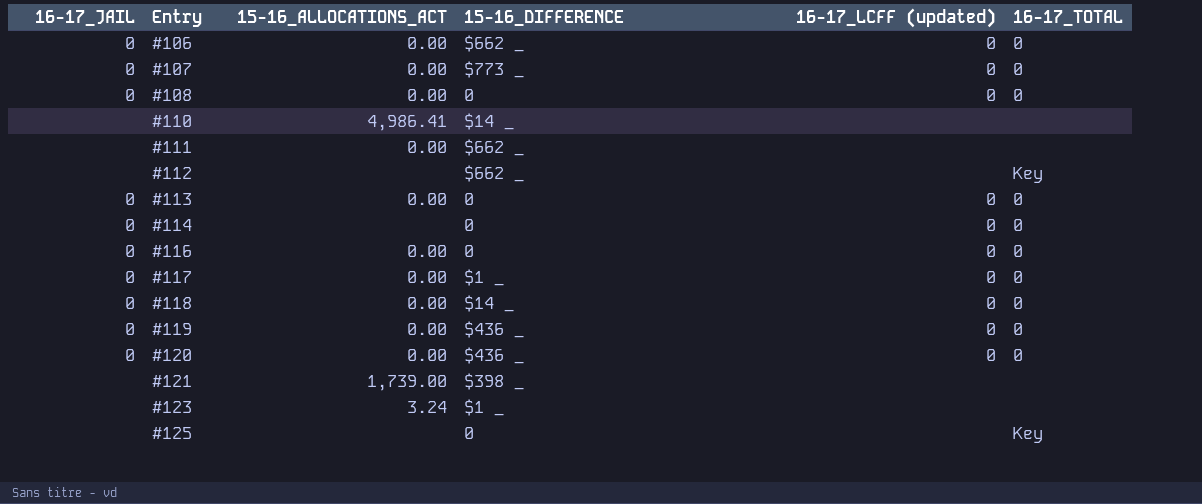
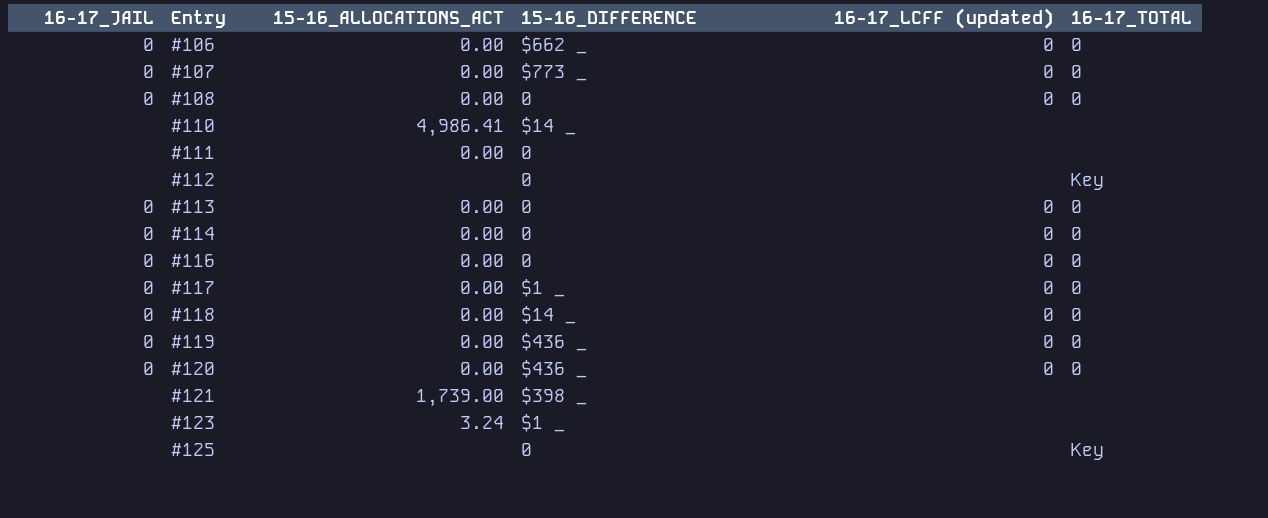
#111 | 15-16_DIFFERENCE: $662 _ -> 0
#112 | 15-16_DIFFERENCE: $662 _ -> 0
#114 | 15-16_ALLOCATIONS_ACT: none -> 0.00

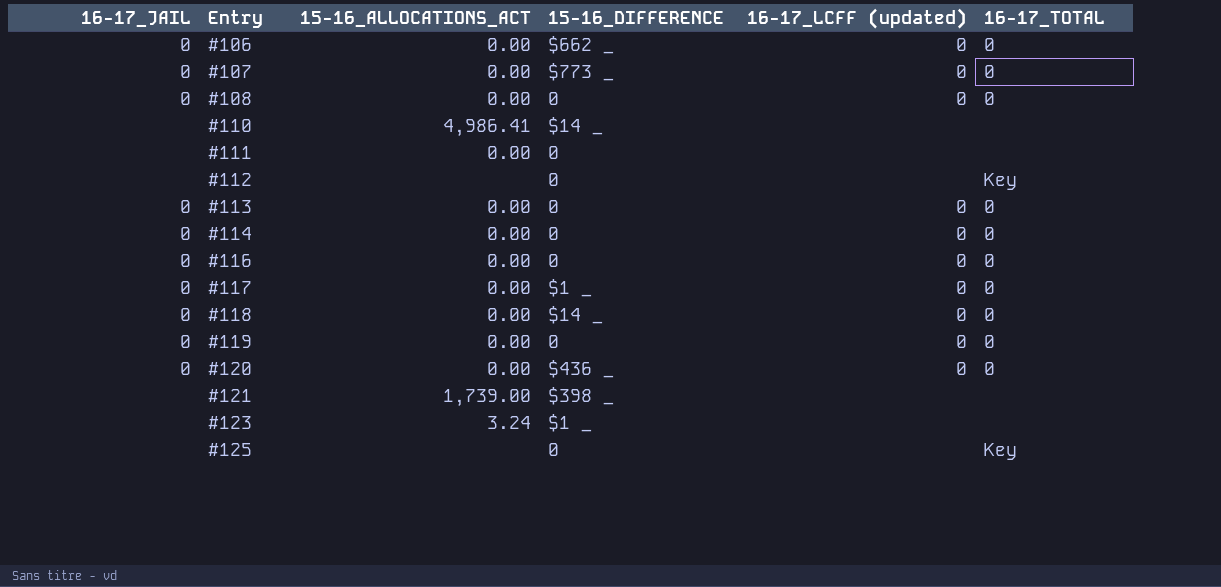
#119 | 15-16_DIFFERENCE: $436 _ -> 0

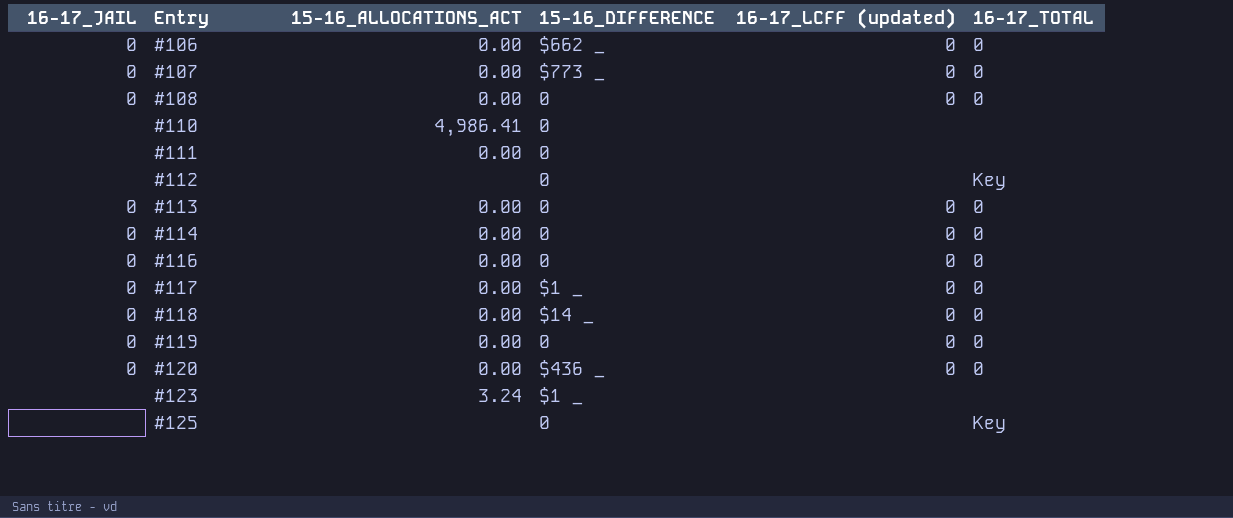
row #121: none | 1,739.00 | $398 _ | none | none -> none
#110 | 15-16_DIFFERENCE: $14 _ -> 0

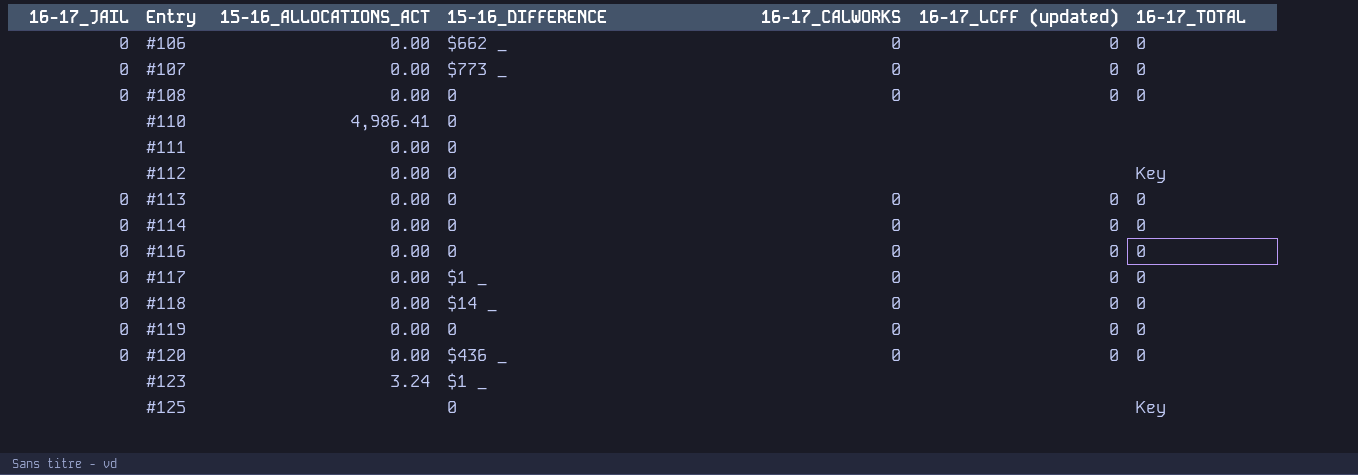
column 16-17_CALWORKS | position: none -> 5
#112 | 15-16_ALLOCATIONS_ACT: none -> 0.00

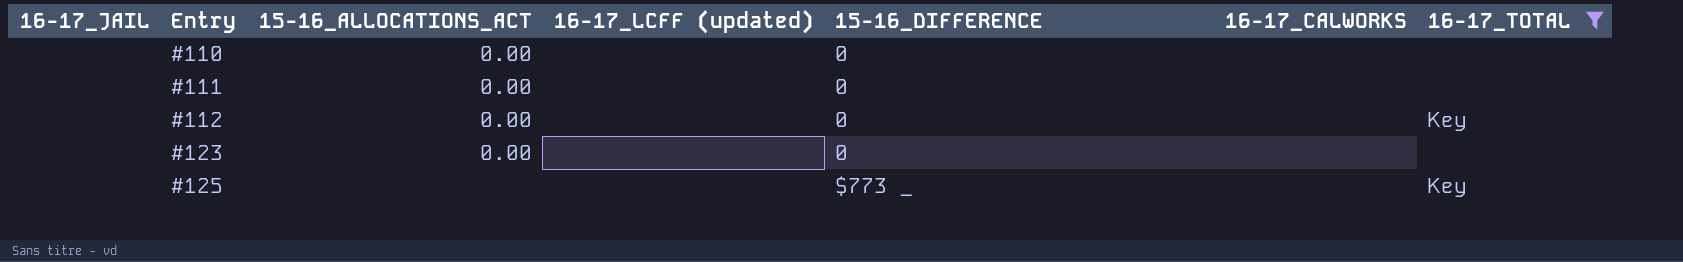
filter: none -> 16-17_TOTAL != 0
column 16-17_LCFF (updated) | position: 6 -> 4
#110 | 15-16_ALLOCATIONS_ACT: 4,986.41 -> 0.00
#123 | 15-16_ALLOCATIONS_ACT: 3.24 -> 0.00
#123 | 15-16_DIFFERENCE: $1 _ -> 0
#125 | 15-16_DIFFERENCE: 0 -> $773 _

